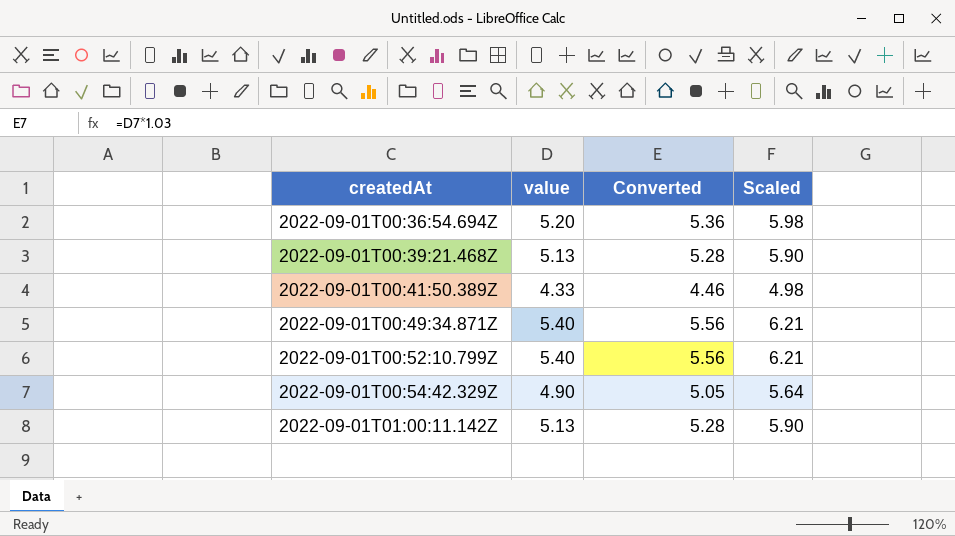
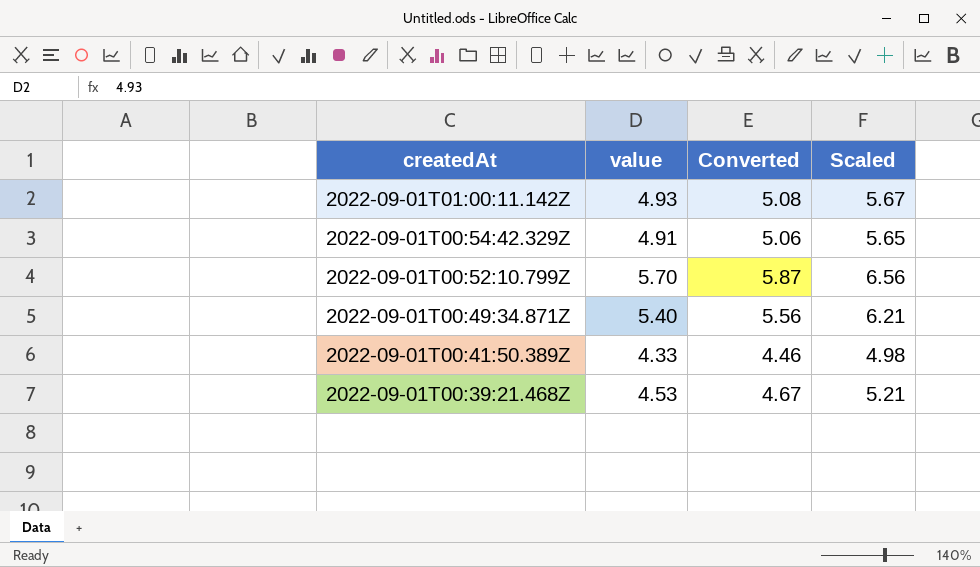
row order: createdAt ascending -> createdAt descending
row 2022-09-01T00:36:54.694Z: 5.20 | 5.36 | 5.98 -> none
2022-09-01T01:00:11.142Z | value: 5.13 -> 4.93
2022-09-01T01:00:11.142Z | Converted: 5.28 -> 5.08
2022-09-01T01:00:11.142Z | Scaled: 5.90 -> 5.67
2022-09-01T00:54:42.329Z | value: 4.90 -> 4.91
2022-09-01T00:54:42.329Z | Converted: 5.05 -> 5.06
2022-09-01T00:54:42.329Z | Scaled: 5.64 -> 5.65
2022-09-01T00:52:10.799Z | value: 5.40 -> 5.70
2022-09-01T00:52:10.799Z | Converted: 5.56 -> 5.87
2022-09-01T00:52:10.799Z | Scaled: 6.21 -> 6.56
2022-09-01T00:39:21.468Z | value: 5.13 -> 4.53
2022-09-01T00:39:21.468Z | Converted: 5.28 -> 4.67
2022-09-01T00:39:21.468Z | Scaled: 5.90 -> 5.21

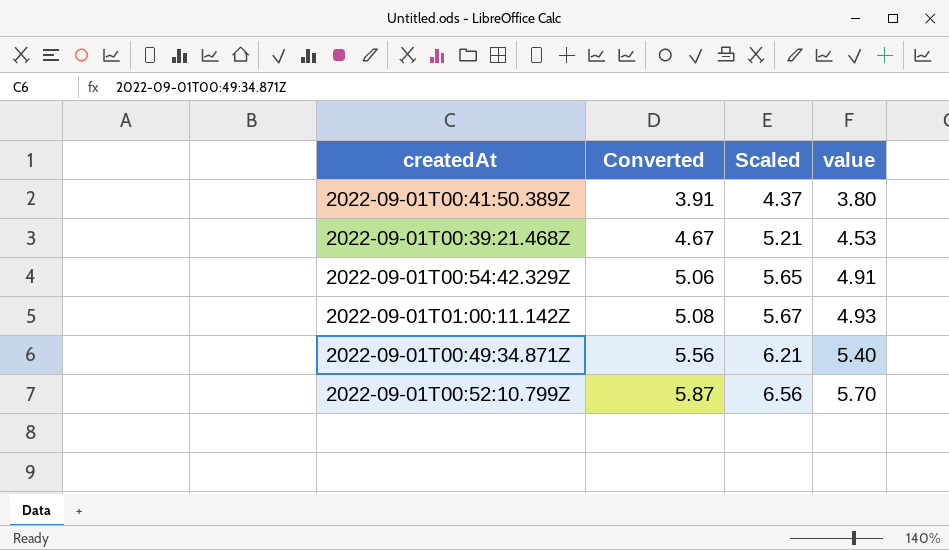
row order: createdAt descending -> Converted ascending
column value | position: 2 -> 4
2022-09-01T00:41:50.389Z | Converted: 4.46 -> 3.91
2022-09-01T00:41:50.389Z | Scaled: 4.98 -> 4.37
2022-09-01T00:41:50.389Z | value: 4.33 -> 3.80

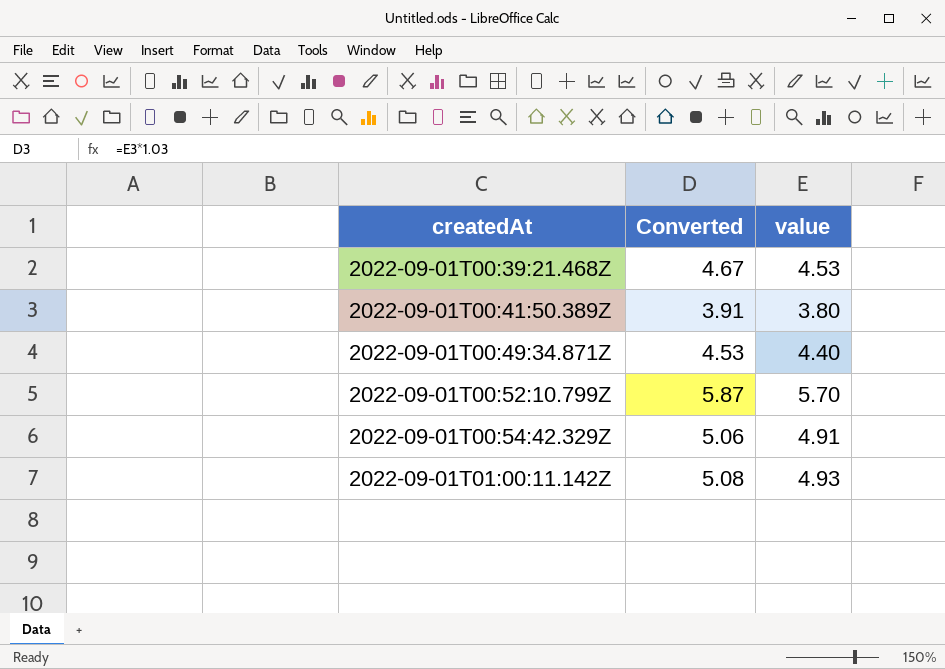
row order: Converted ascending -> createdAt ascending
column Scaled | formula: [value] * 1.15 -> none
2022-09-01T00:49:34.871Z | Converted: 5.56 -> 4.53
2022-09-01T00:49:34.871Z | value: 5.40 -> 4.40

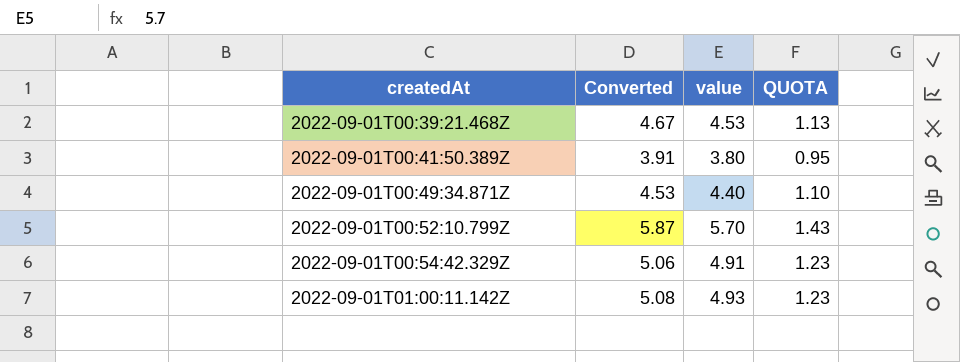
column QUOTA | formula: none -> [value] * 0.25

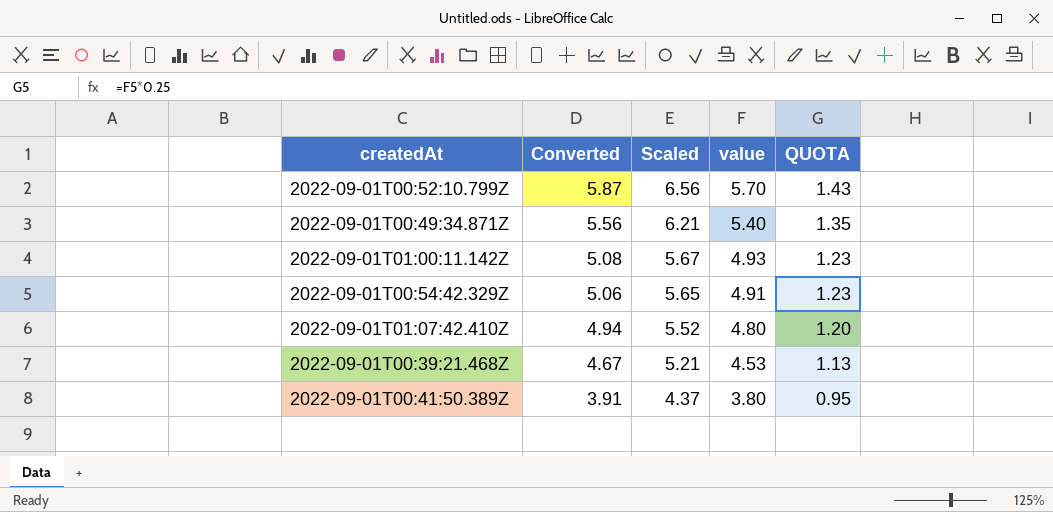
row order: createdAt ascending -> Converted descending
column Scaled | formula: none -> [value] * 1.15
2022-09-01T00:49:34.871Z | Converted: 4.53 -> 5.56
2022-09-01T00:49:34.871Z | value: 4.40 -> 5.40
2022-09-01T00:49:34.871Z | QUOTA: 1.10 -> 1.35
row 2022-09-01T01:07:42.410Z: none -> 4.94 | 5.52 | 4.80 | 1.20

